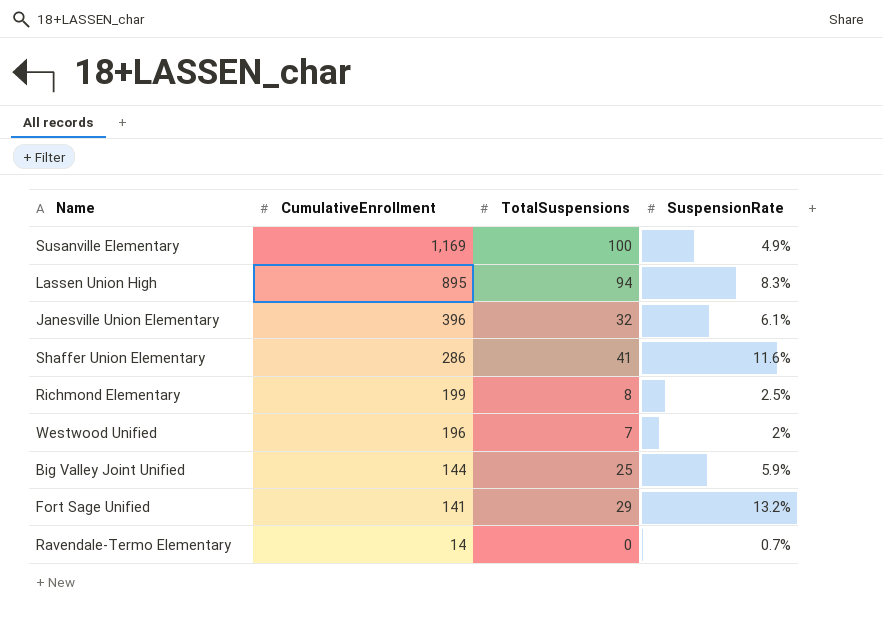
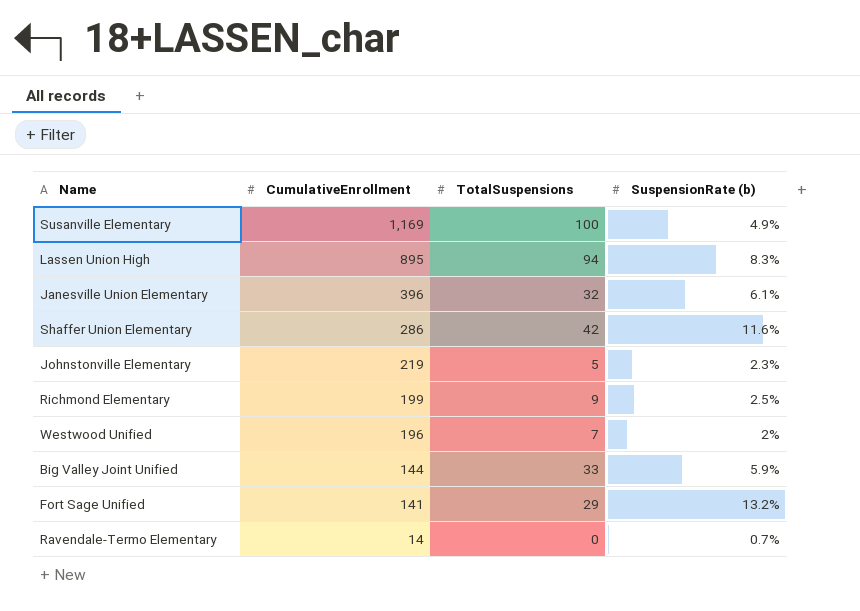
column name: SuspensionRate -> SuspensionRate (b)
Shaffer Union Elementary | TotalSuspensions: 41 -> 42
row Johnstonville Elementary: none -> 219 | 5 | 2.3%
Richmond Elementary | TotalSuspensions: 8 -> 9
Big Valley Joint Unified | TotalSuspensions: 25 -> 33

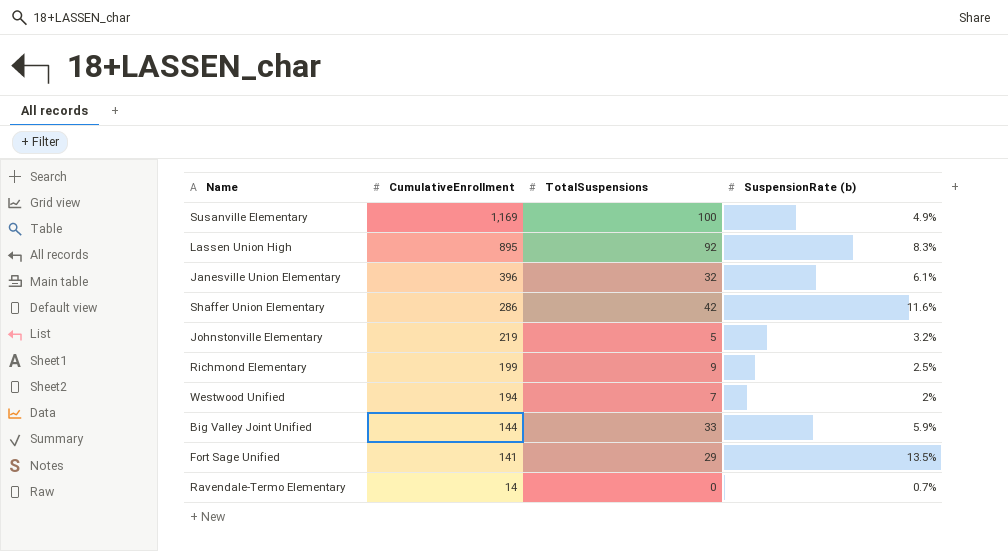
Lassen Union High | TotalSuspensions: 94 -> 92
Johnstonville Elementary | SuspensionRate (b): 2.3% -> 3.2%
Westwood Unified | CumulativeEnrollment: 196 -> 194
Fort Sage Unified | SuspensionRate (b): 13.2% -> 13.5%

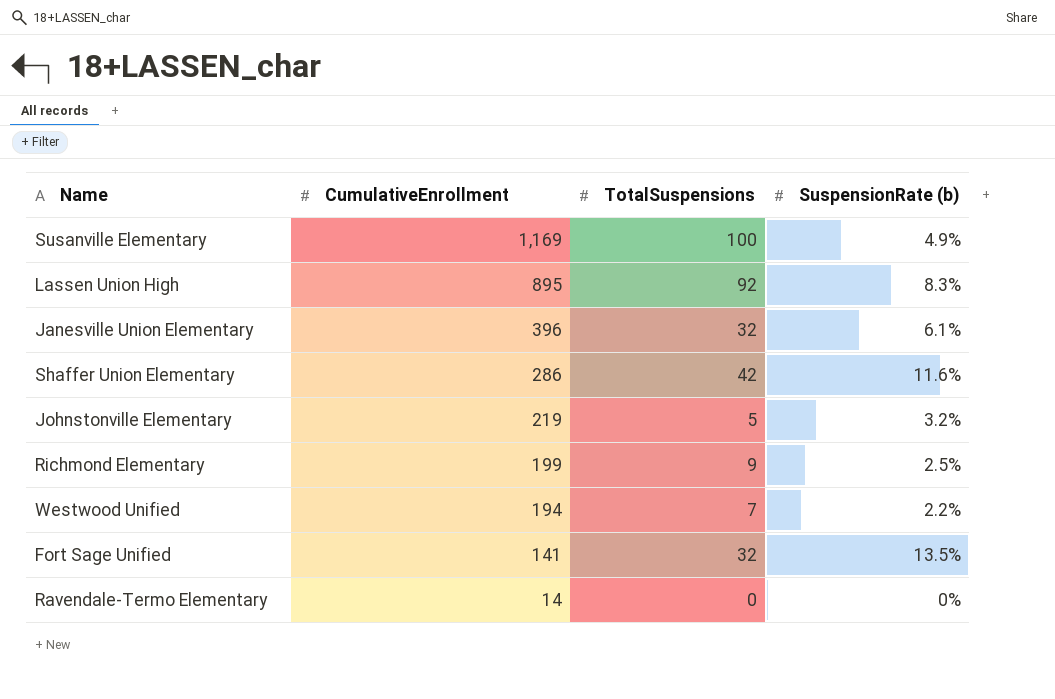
row Big Valley Joint Unified: 144 | 33 | 5.9% -> none
Westwood Unified | SuspensionRate (b): 2% -> 2.2%
Fort Sage Unified | TotalSuspensions: 29 -> 32
Ravendale-Termo Elementary | SuspensionRate (b): 0.7% -> 0%

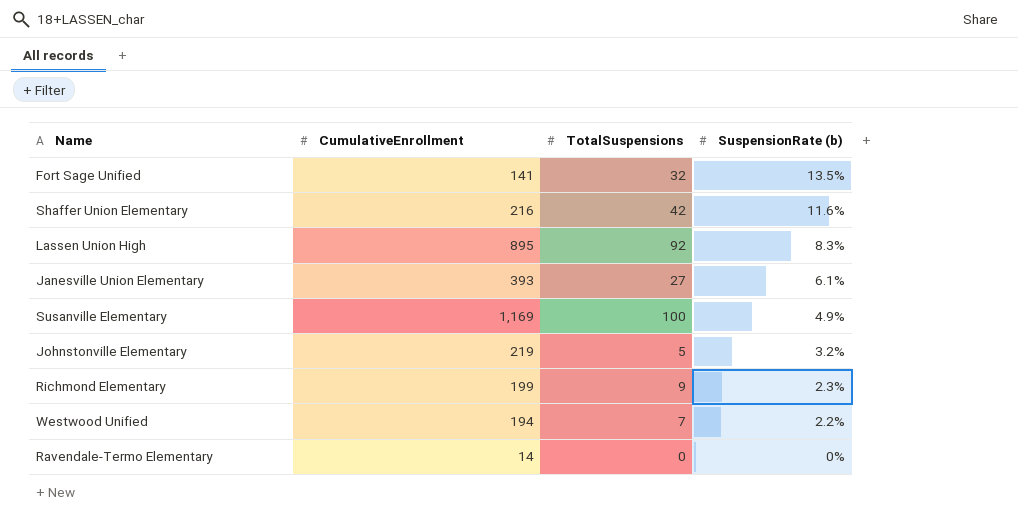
row order: CumulativeEnrollment descending -> SuspensionRate (b) descending
Shaffer Union Elementary | CumulativeEnrollment: 286 -> 216
Janesville Union Elementary | CumulativeEnrollment: 396 -> 393
Janesville Union Elementary | TotalSuspensions: 32 -> 27
Richmond Elementary | SuspensionRate (b): 2.5% -> 2.3%

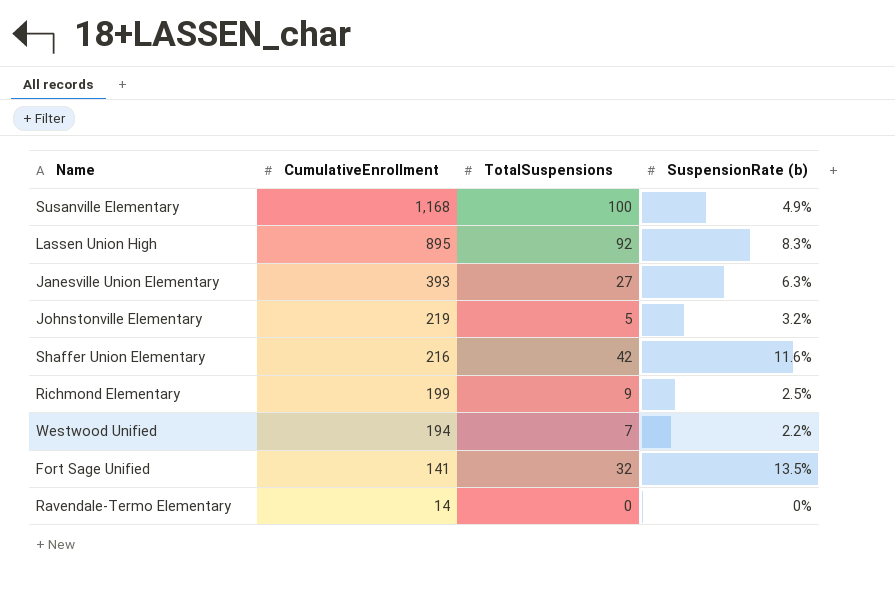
row order: SuspensionRate (b) descending -> CumulativeEnrollment descending
Susanville Elementary | CumulativeEnrollment: 1,169 -> 1,168
Janesville Union Elementary | SuspensionRate (b): 6.1% -> 6.3%
Richmond Elementary | SuspensionRate (b): 2.3% -> 2.5%

